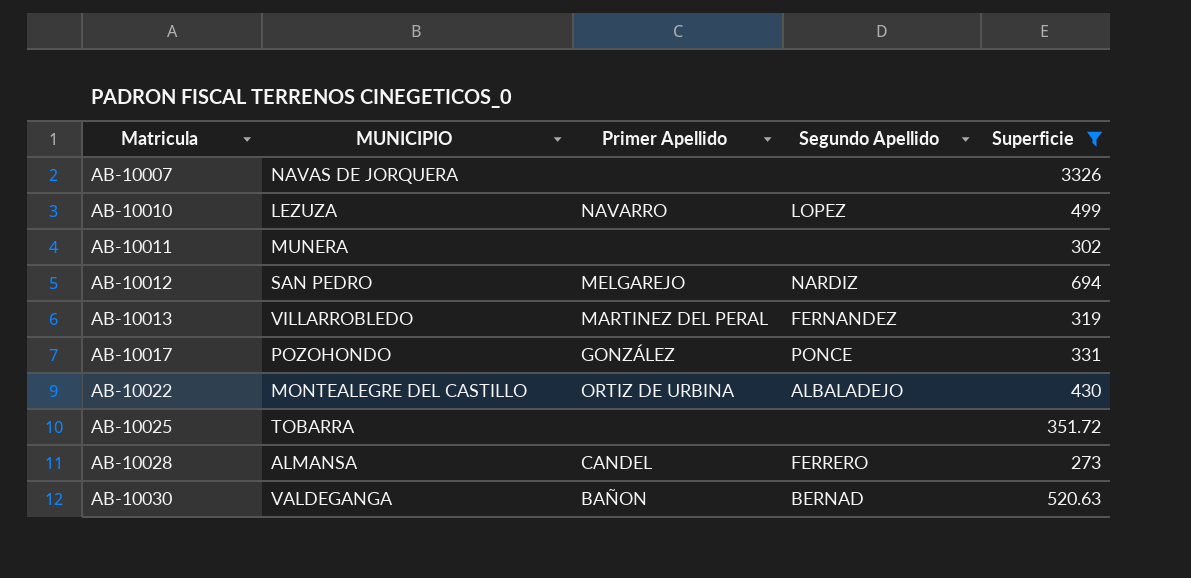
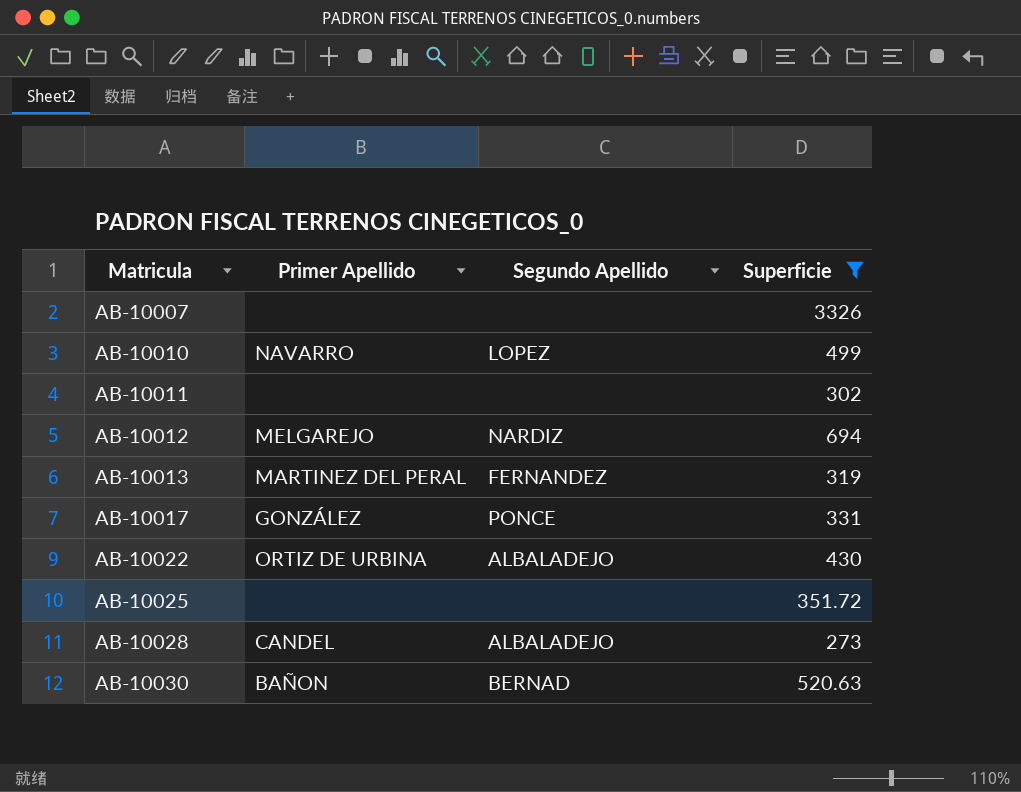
column MUNICIPIO | position: 2 -> none
AB-10028 | Segundo Apellido: FERRERO -> ALBALADEJO

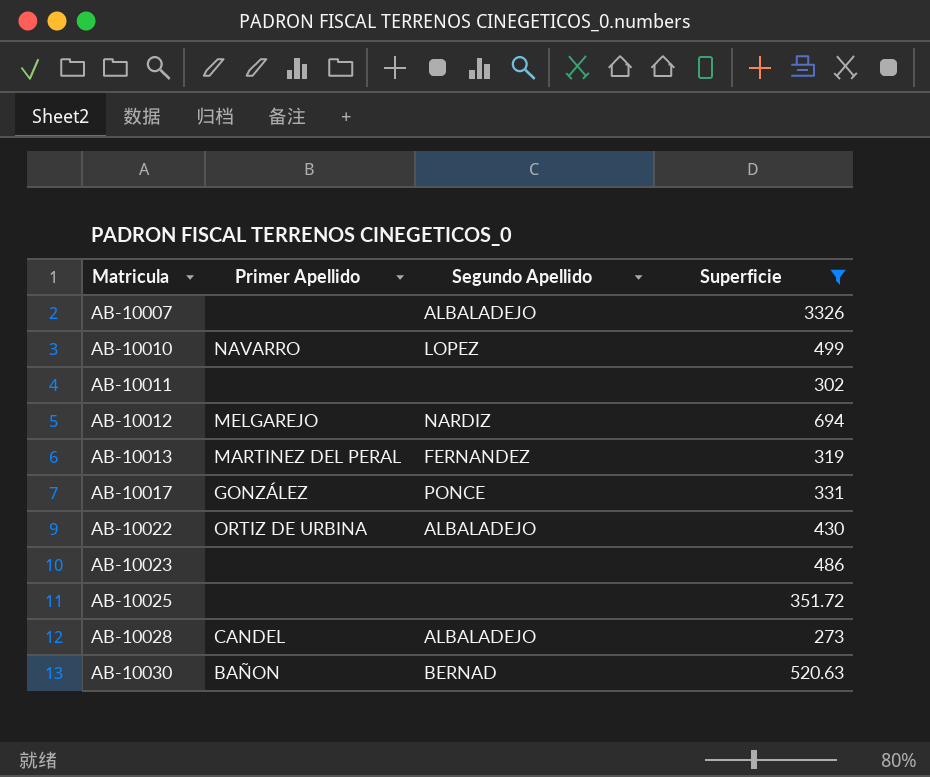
AB-10007 | Segundo Apellido: none -> ALBALADEJO
row AB-10023: none -> none | none | 486

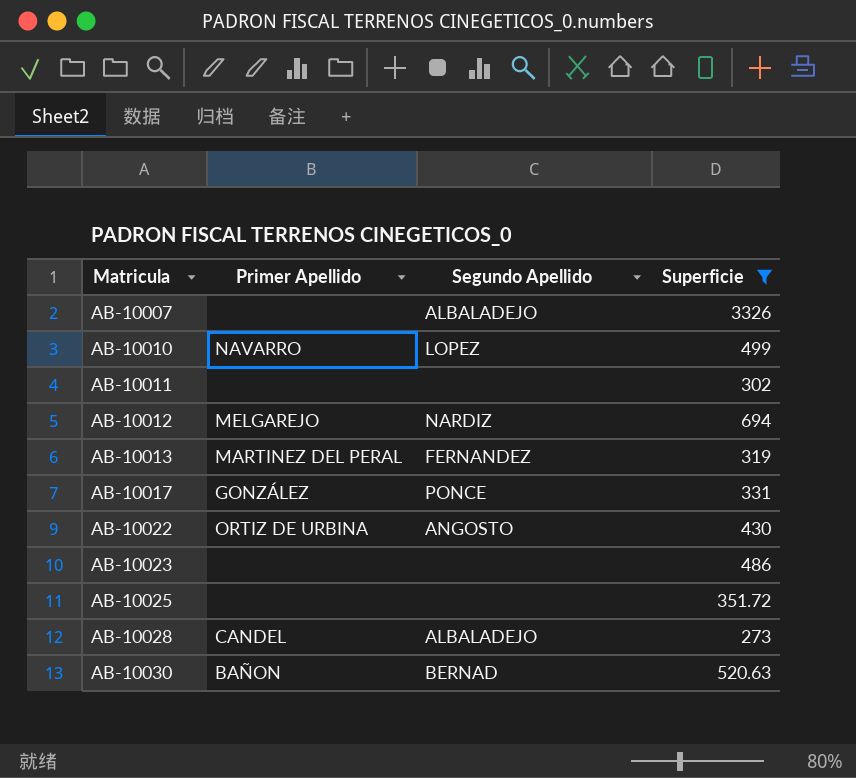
AB-10022 | Segundo Apellido: ALBALADEJO -> ANGOSTO

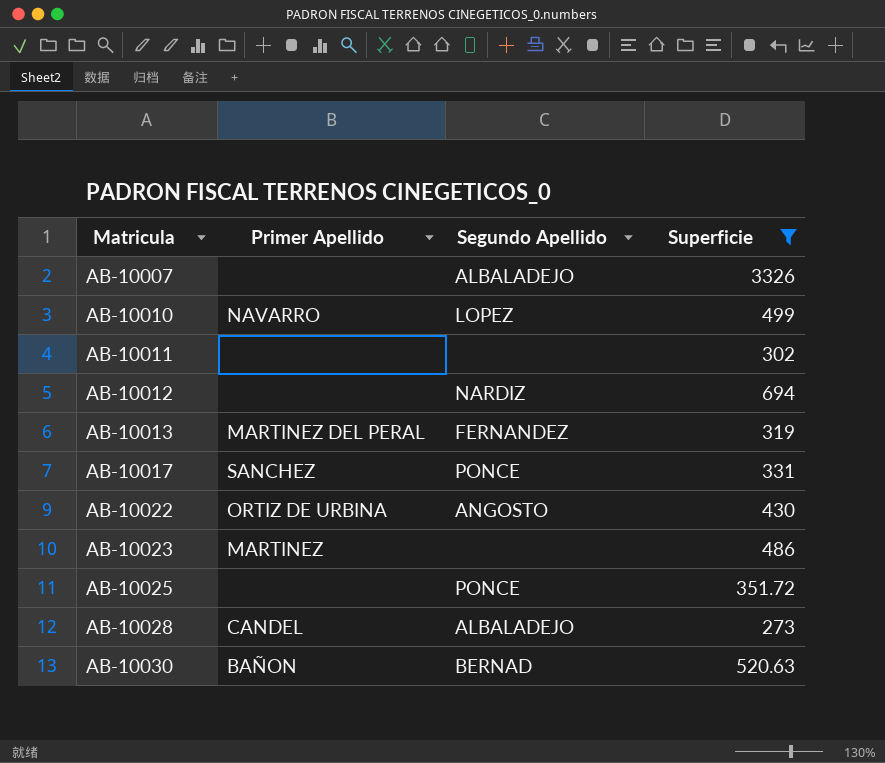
AB-10012 | Primer Apellido: MELGAREJO -> none
AB-10017 | Primer Apellido: GONZÁLEZ -> SANCHEZ
AB-10023 | Primer Apellido: none -> MARTINEZ
AB-10025 | Segundo Apellido: none -> PONCE

